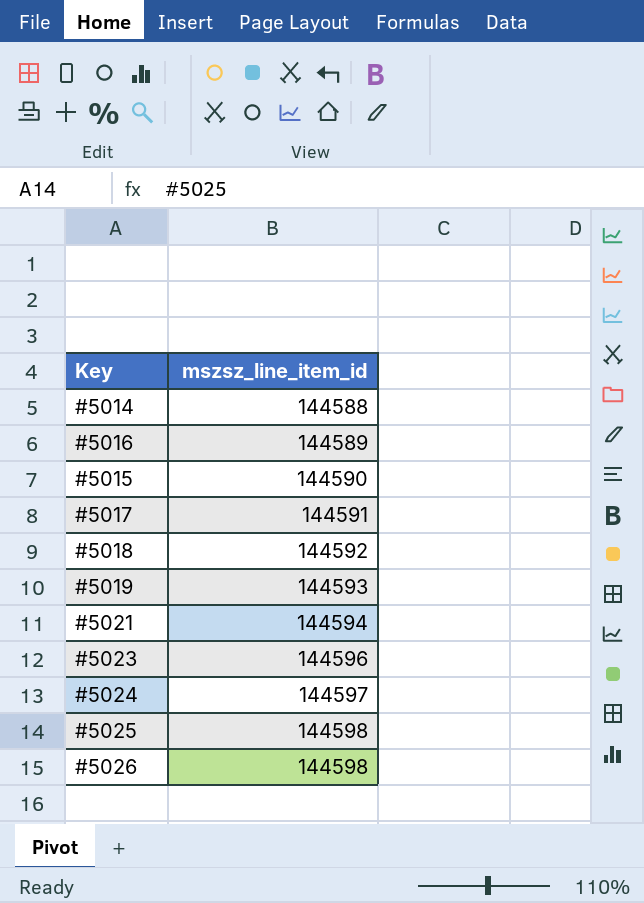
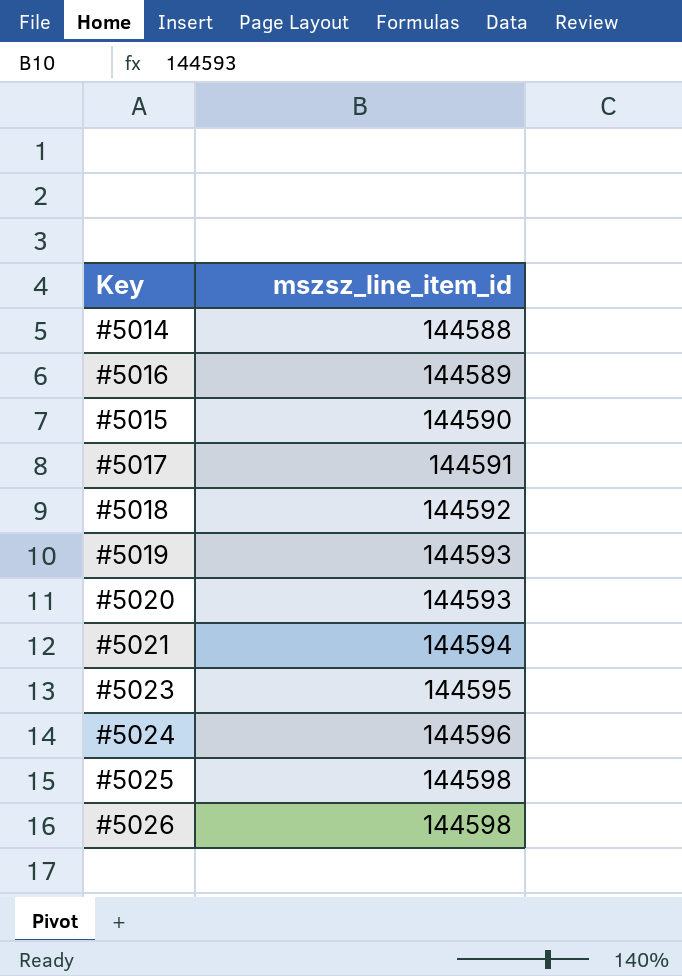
row #5020: none -> 144593
#5023 | mszsz_line_item_id: 144596 -> 144595
#5024 | mszsz_line_item_id: 144597 -> 144596

